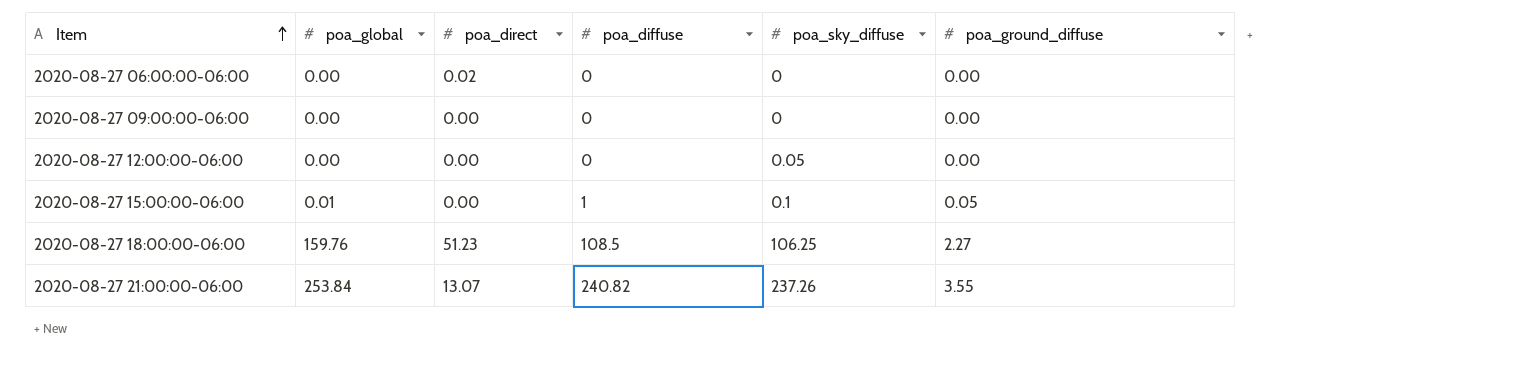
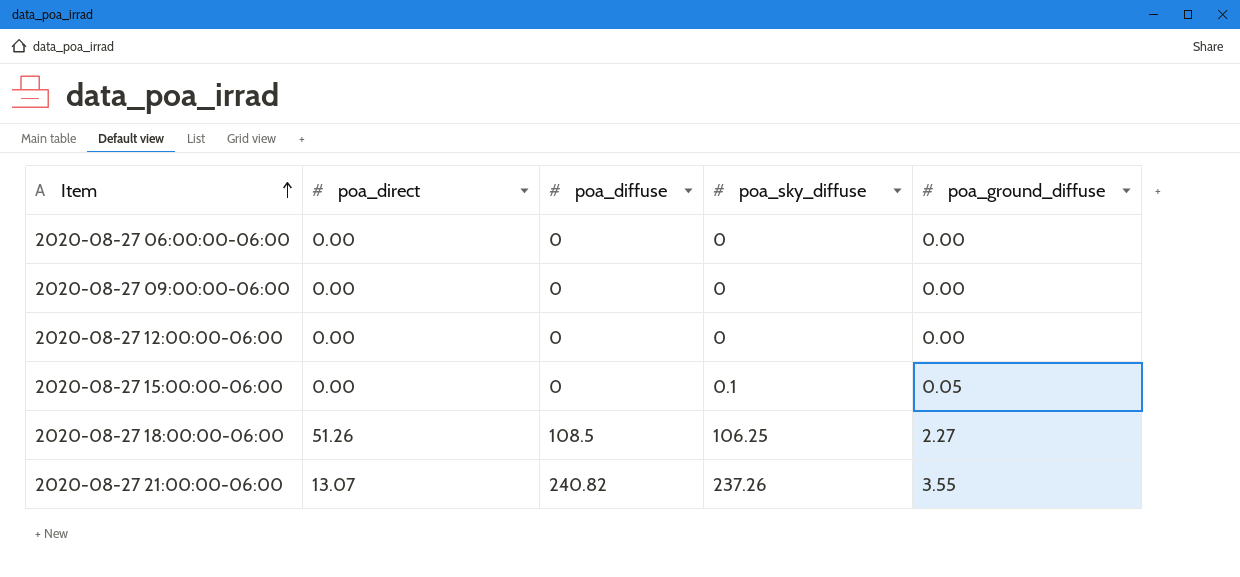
column poa_global | position: 2 -> none
2020-08-27 06:00:00-06:00 | poa_direct: 0.02 -> 0.00
2020-08-27 12:00:00-06:00 | poa_sky_diffuse: 0.05 -> 0
2020-08-27 15:00:00-06:00 | poa_diffuse: 1 -> 0
2020-08-27 18:00:00-06:00 | poa_direct: 51.23 -> 51.26

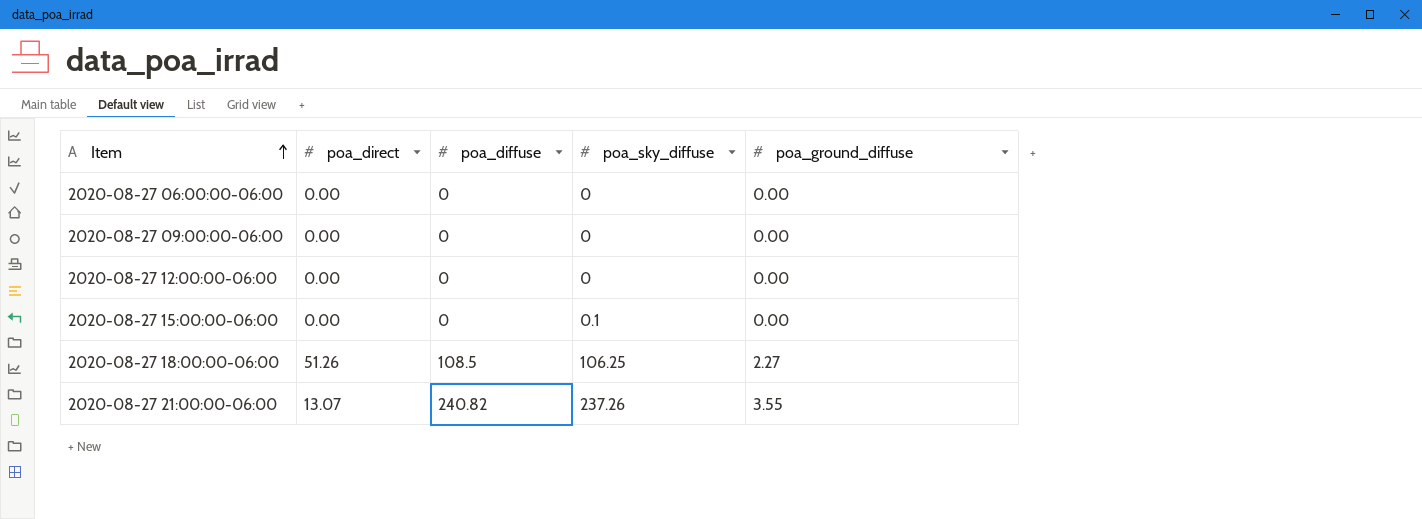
2020-08-27 15:00:00-06:00 | poa_ground_diffuse: 0.05 -> 0.00

